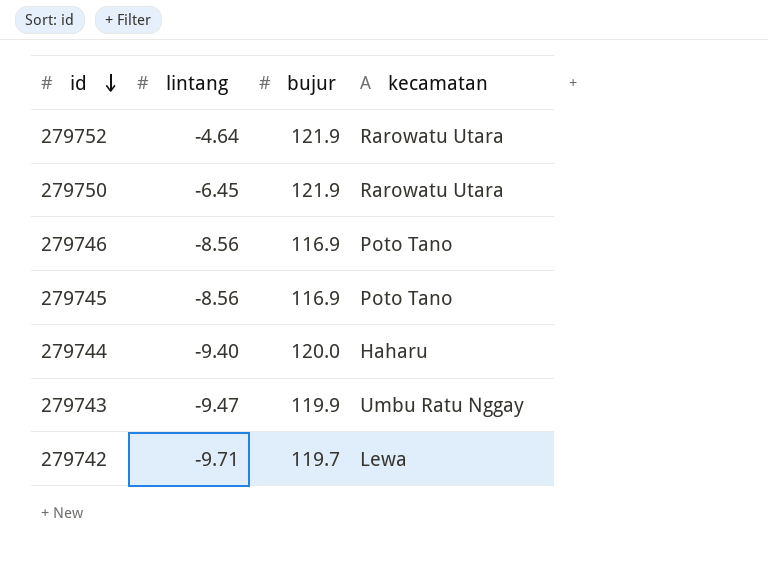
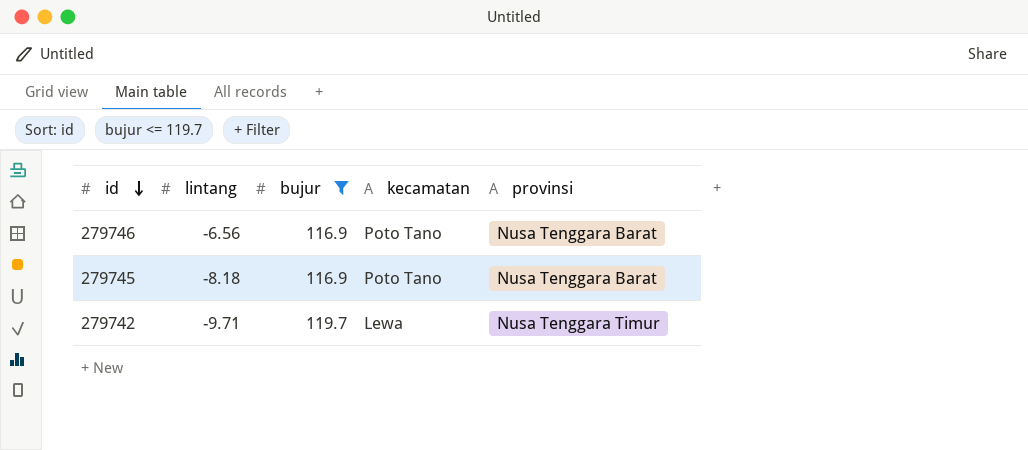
filter: none -> bujur <= 119.7
column provinsi | position: none -> 5
279746 | lintang: -8.56 -> -6.56
279745 | lintang: -8.56 -> -8.18

